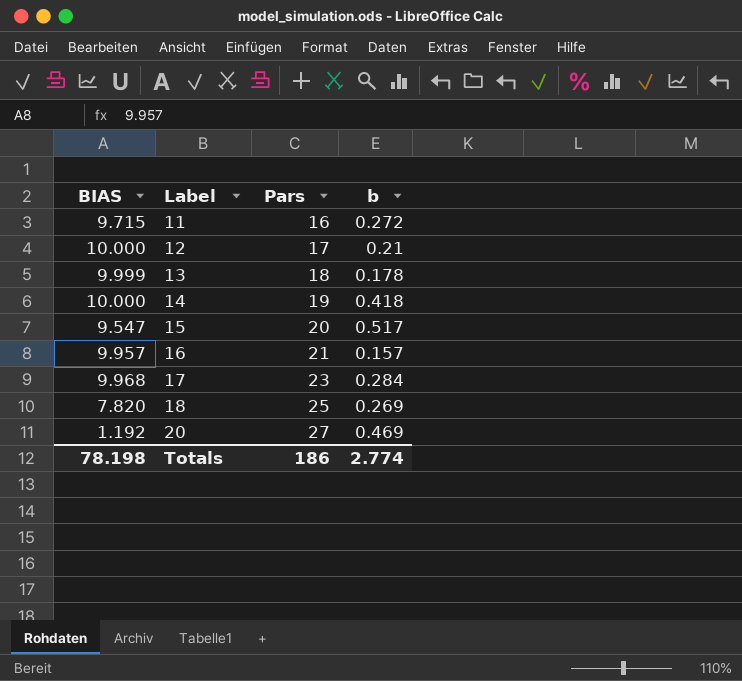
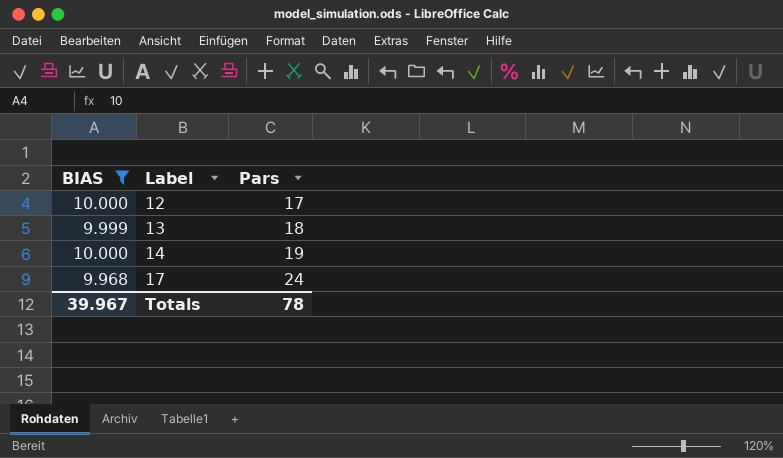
filter: none -> BIAS >= 9.968
column b | position: 4 -> none
17 | Pars: 23 -> 24
Totals | BIAS: 78.198 -> 39.967
Totals | Pars: 186 -> 78

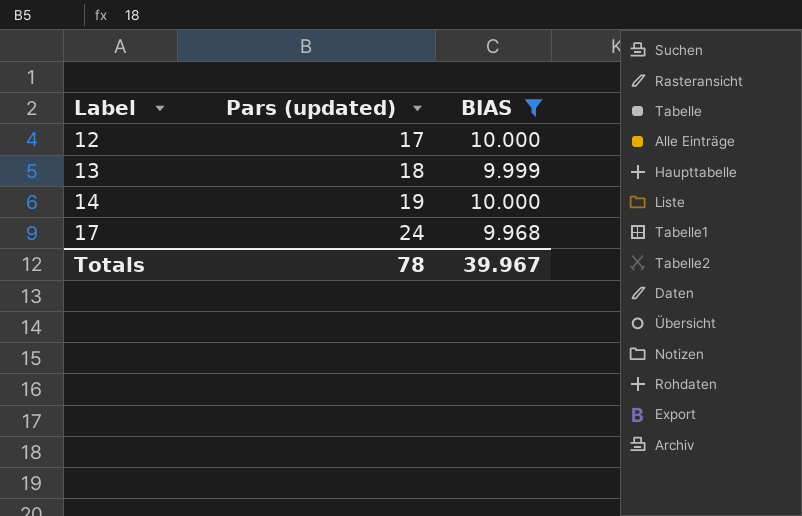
column name: Pars -> Pars (updated)
column BIAS | position: 1 -> 3

